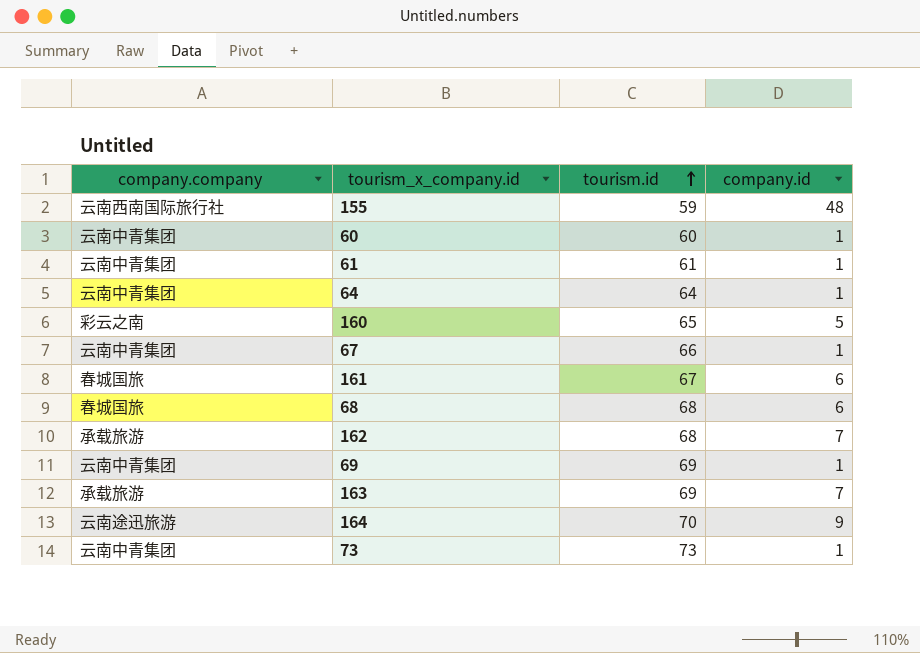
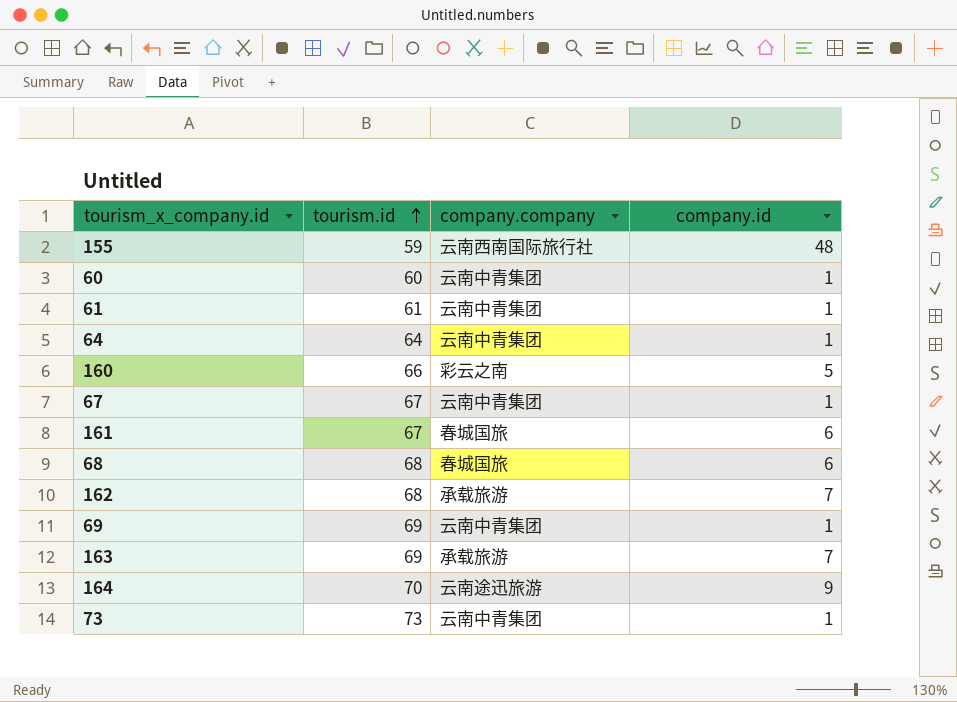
column company.company | position: 1 -> 3
160 | tourism.id: 65 -> 66
67 | tourism.id: 66 -> 67

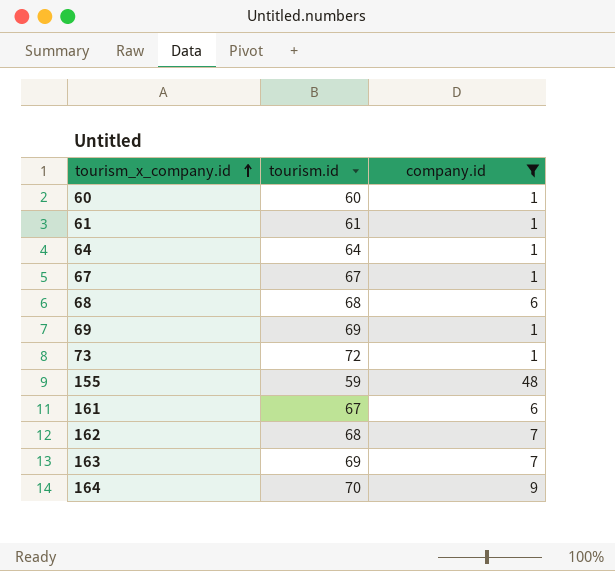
filter: none -> company.id != 5
row order: tourism.id ascending -> tourism_x_company.id ascending
column company.company | position: 3 -> none
73 | tourism.id: 73 -> 72

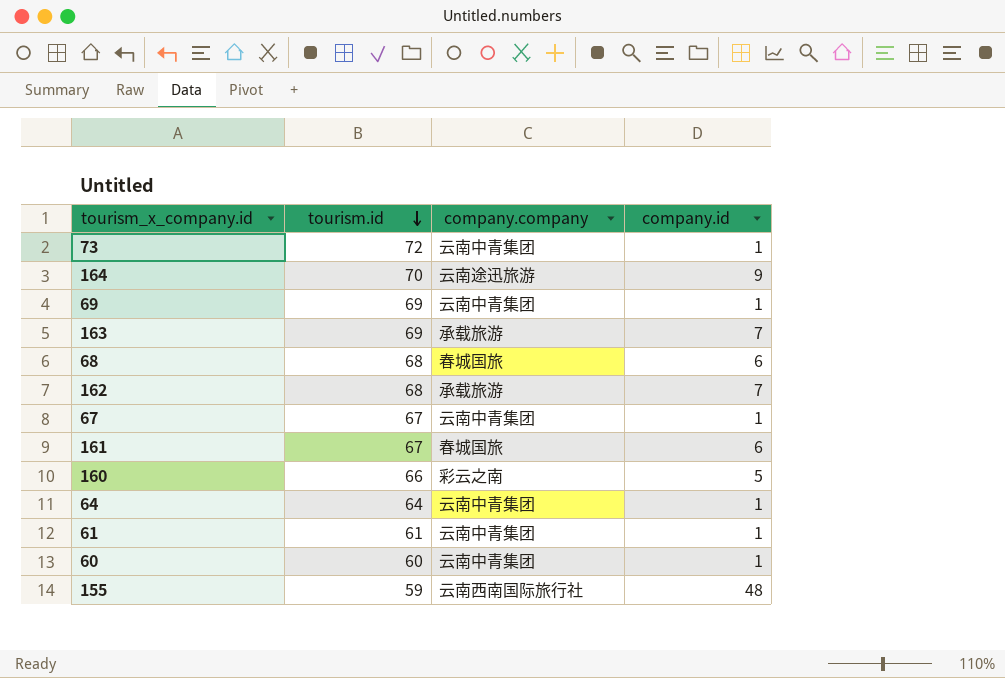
filter: company.id != 5 -> none
row order: tourism_x_company.id ascending -> tourism.id descending
column company.company | position: none -> 3

